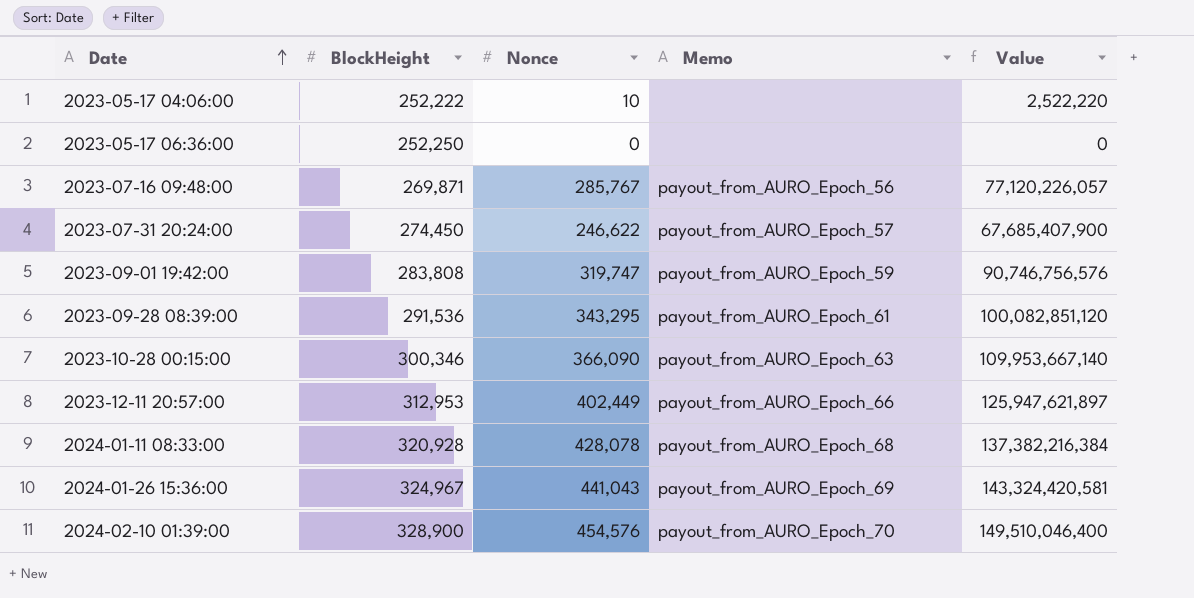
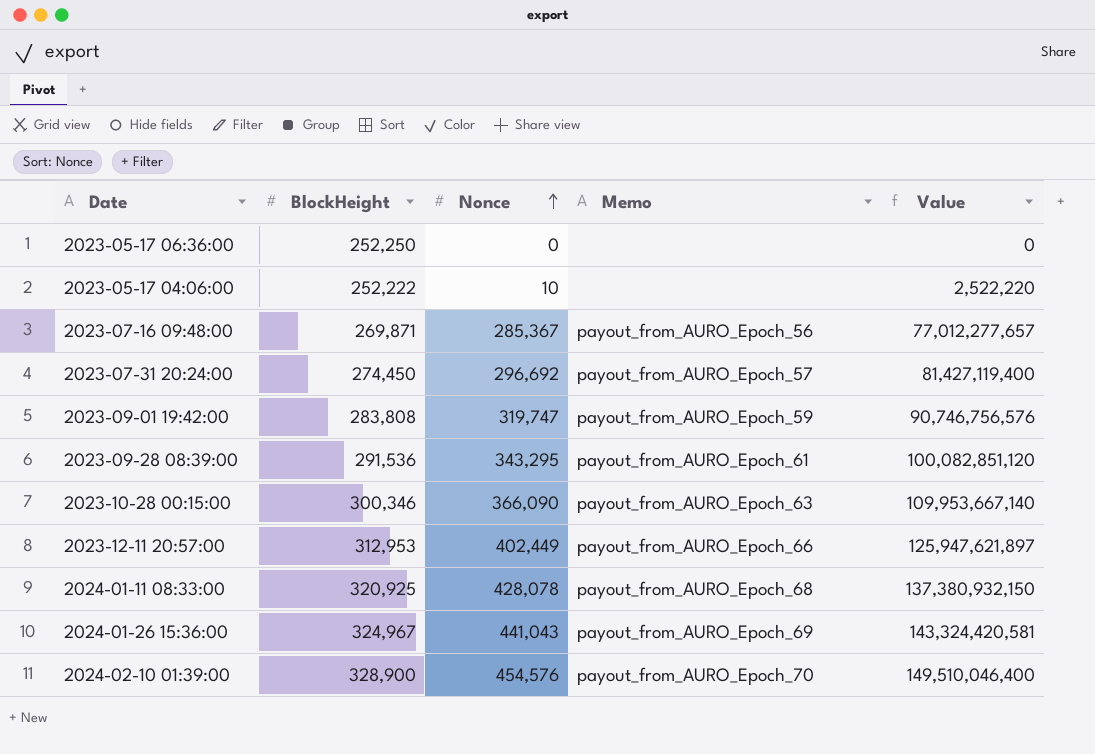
row order: Date ascending -> Nonce ascending
2023-07-16 09:48:00 | Nonce: 285,767 -> 285,367
2023-07-16 09:48:00 | Value: 77,120,226,057 -> 77,012,277,657
2023-07-31 20:24:00 | Nonce: 246,622 -> 296,692
2023-07-31 20:24:00 | Value: 67,685,407,900 -> 81,427,119,400
2024-01-11 08:33:00 | BlockHeight: 320,928 -> 320,925
2024-01-11 08:33:00 | Value: 137,382,216,384 -> 137,380,932,150

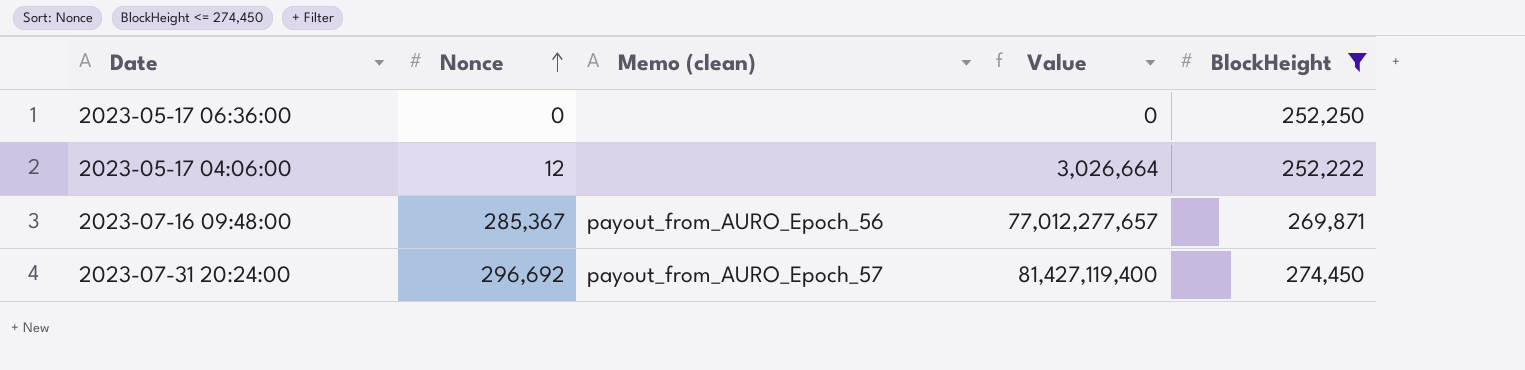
filter: none -> BlockHeight <= 274,450
column name: Memo -> Memo (clean)
column BlockHeight | position: 2 -> 5
2023-05-17 04:06:00 | Nonce: 10 -> 12
2023-05-17 04:06:00 | Value: 2,522,220 -> 3,026,664

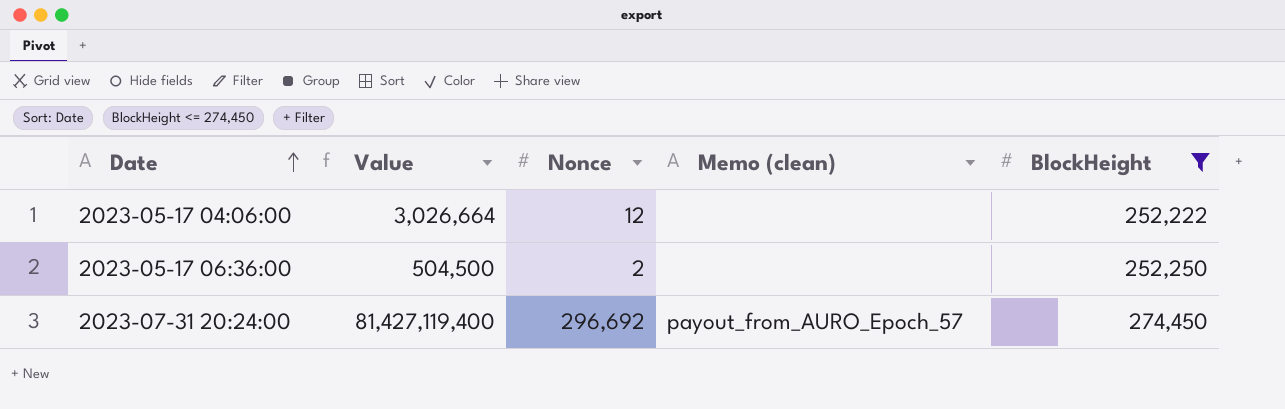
row order: Nonce ascending -> Date ascending
column Value | position: 4 -> 2
row 2023-07-16 09:48:00: 285,367 | payout_from_AURO_Epoch_56 | 77,012,277,657 | 269,871 -> none
2023-05-17 06:36:00 | Value: 0 -> 504,500
2023-05-17 06:36:00 | Nonce: 0 -> 2

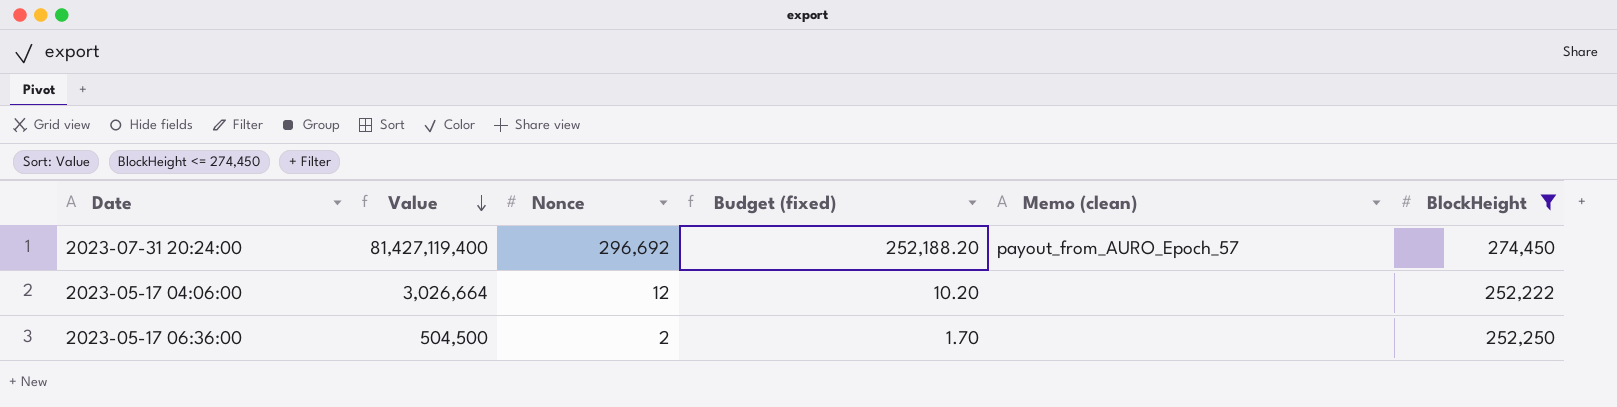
row order: Date ascending -> Value descending
column Budget (fixed) | formula: none -> [Nonce] * 0.85

